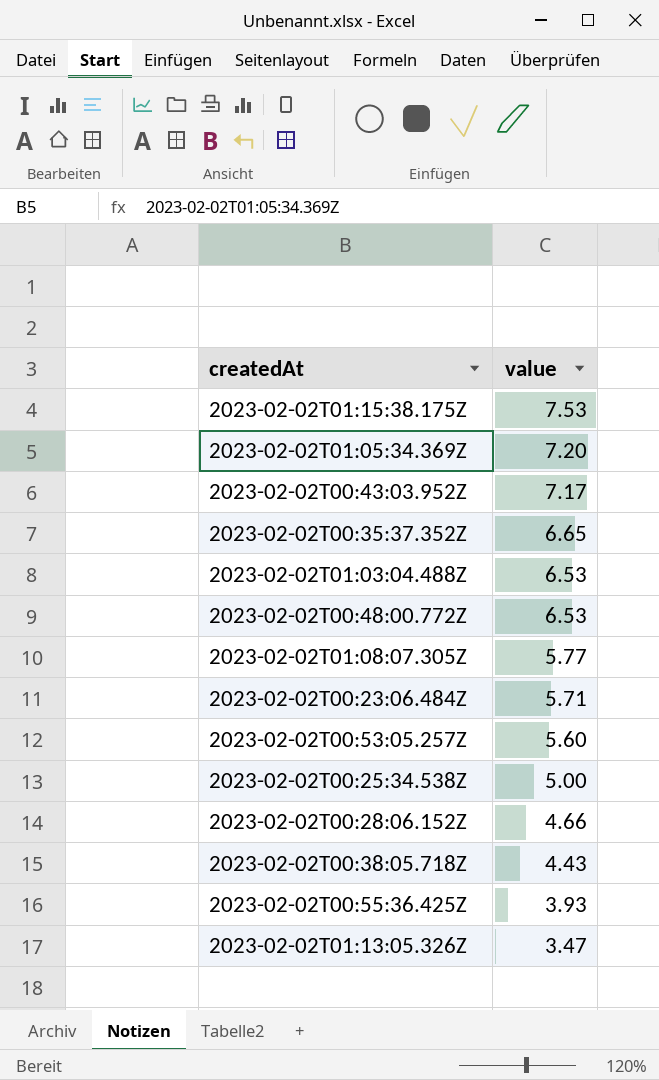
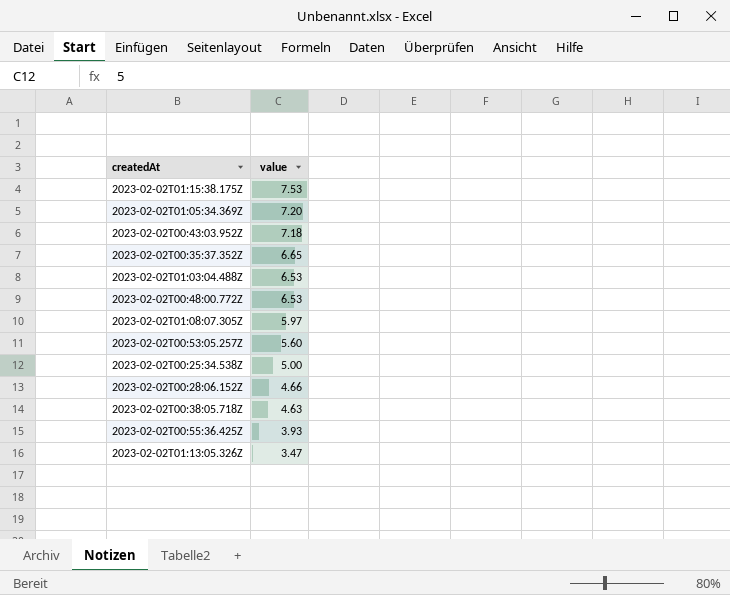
row 2023-02-02T00:23:06.484Z: 5.71 -> none
2023-02-02T00:43:03.952Z | value: 7.17 -> 7.18
2023-02-02T01:08:07.305Z | value: 5.77 -> 5.97
2023-02-02T00:38:05.718Z | value: 4.43 -> 4.63

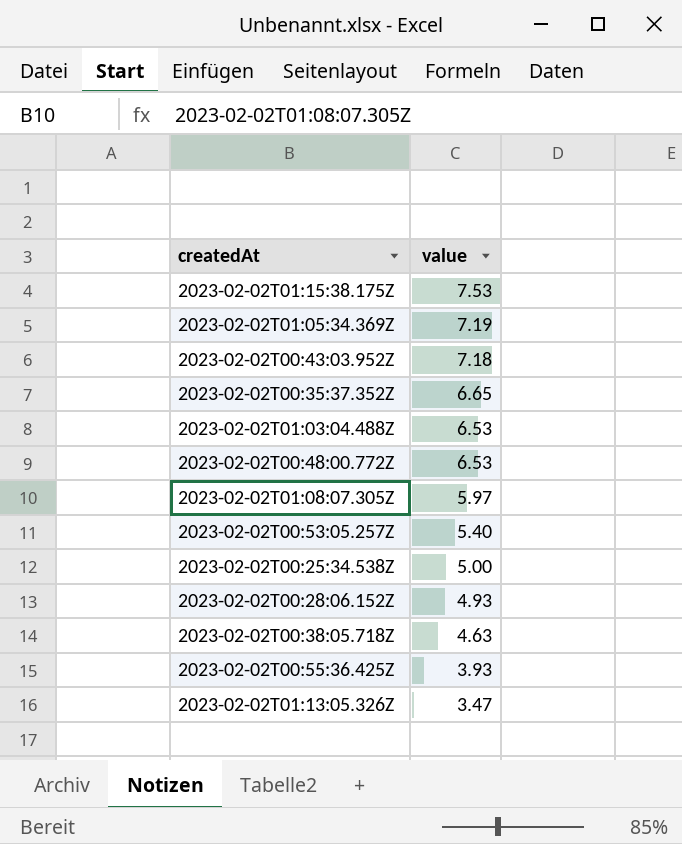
2023-02-02T01:05:34.369Z | value: 7.20 -> 7.19
2023-02-02T00:53:05.257Z | value: 5.60 -> 5.40
2023-02-02T00:28:06.152Z | value: 4.66 -> 4.93

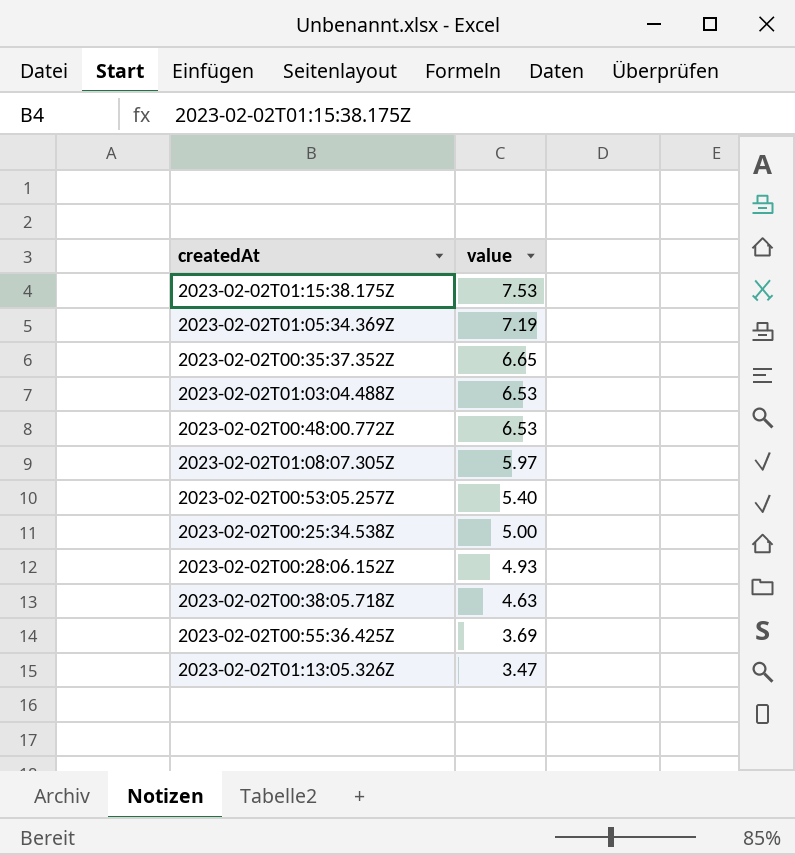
row 2023-02-02T00:43:03.952Z: 7.18 -> none
2023-02-02T00:55:36.425Z | value: 3.93 -> 3.69

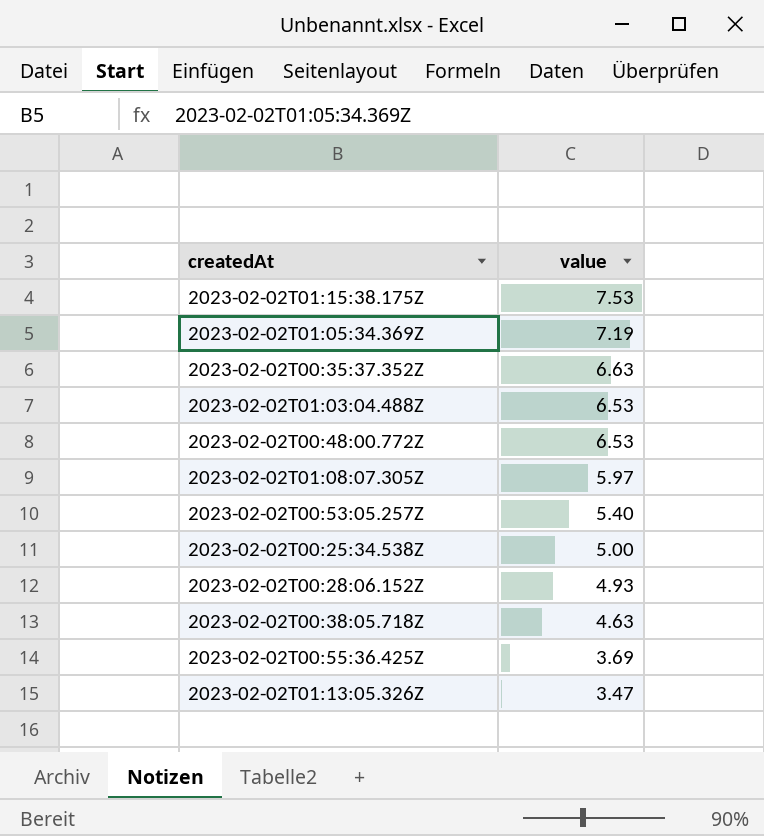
2023-02-02T00:35:37.352Z | value: 6.65 -> 6.63

